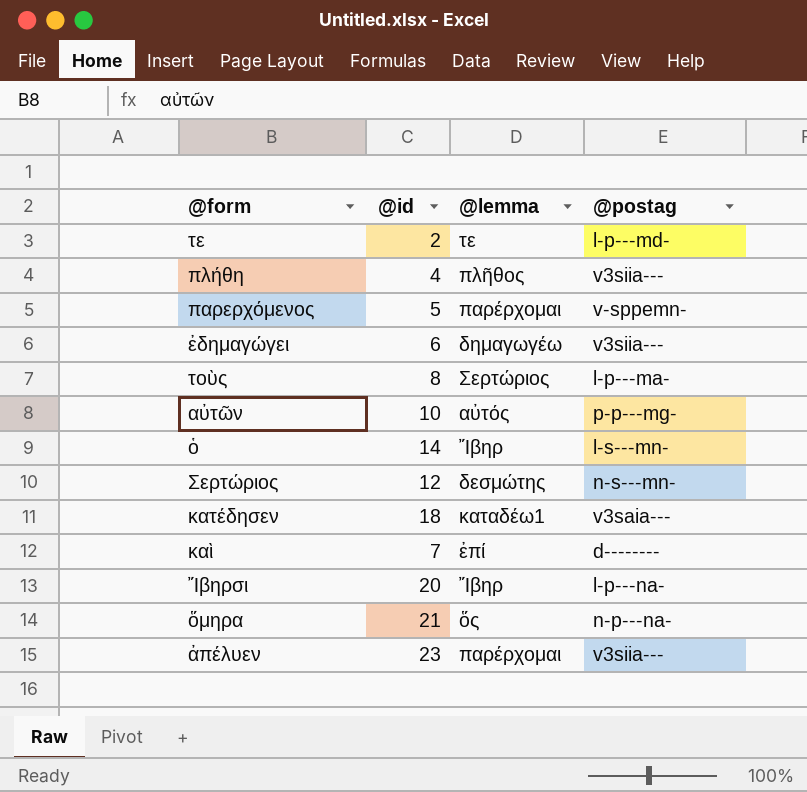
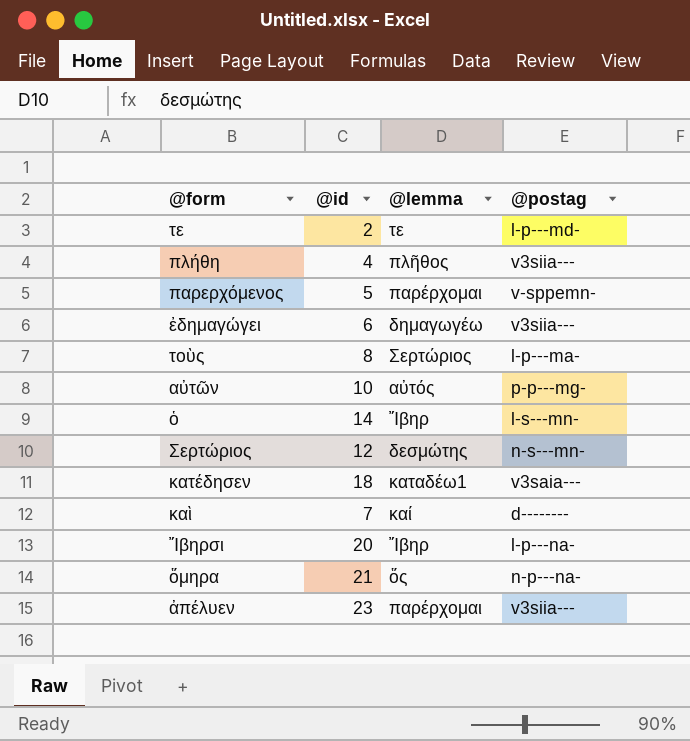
καὶ | @lemma: ἐπί -> καί

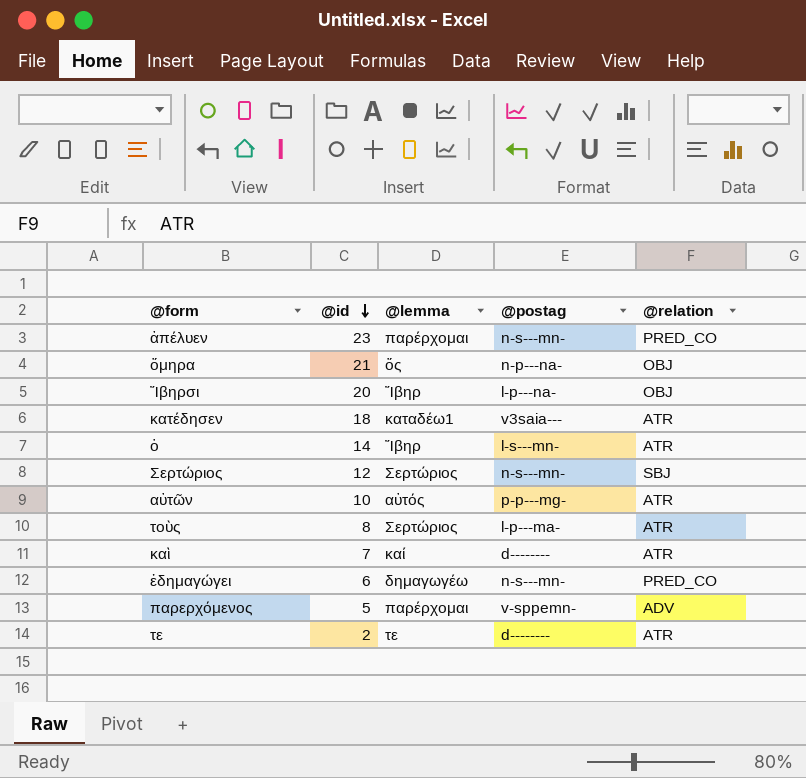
row order: none -> @id descending
column @relation | position: none -> 5
row πλήθη: 4 | πλῆθος | v3siia--- -> none
ἀπέλυεν | @postag: v3siia--- -> n-s---mn-
Σερτώριος | @lemma: δεσμώτης -> Σερτώριος
ἐδημαγώγει | @postag: v3siia--- -> n-s---mn-
τε | @postag: l-p---md- -> d--------

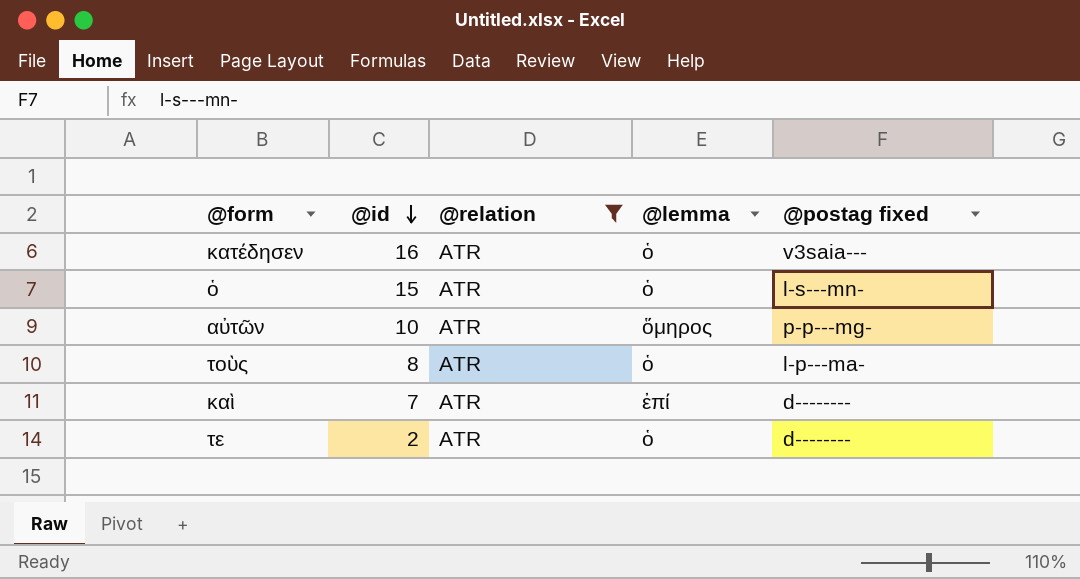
filter: none -> @relation = ATR
column @relation | position: 5 -> 3
column name: @postag -> @postag fixed
κατέδησεν | @id: 18 -> 16
κατέδησεν | @lemma: καταδέω1 -> ὁ
ὁ | @id: 14 -> 15
ὁ | @lemma: Ἴβηρ -> ὁ
αὐτῶν | @lemma: αὐτός -> ὅμηρος
τοὺς | @lemma: Σερτώριος -> ὁ
καὶ | @lemma: καί -> ἐπί
τε | @lemma: τε -> ὁ

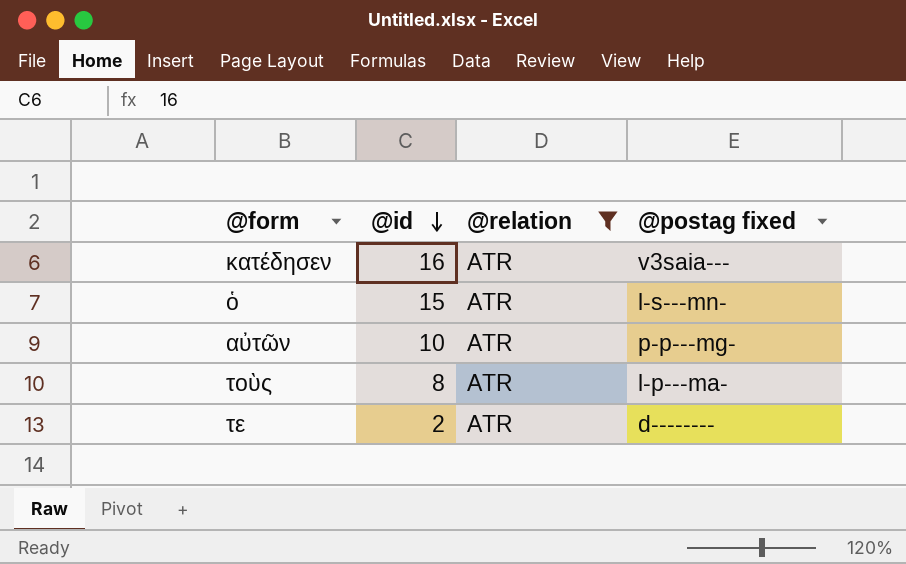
column @lemma | position: 4 -> none
row καὶ: 7 | ATR | ἐπί | d-------- -> none

